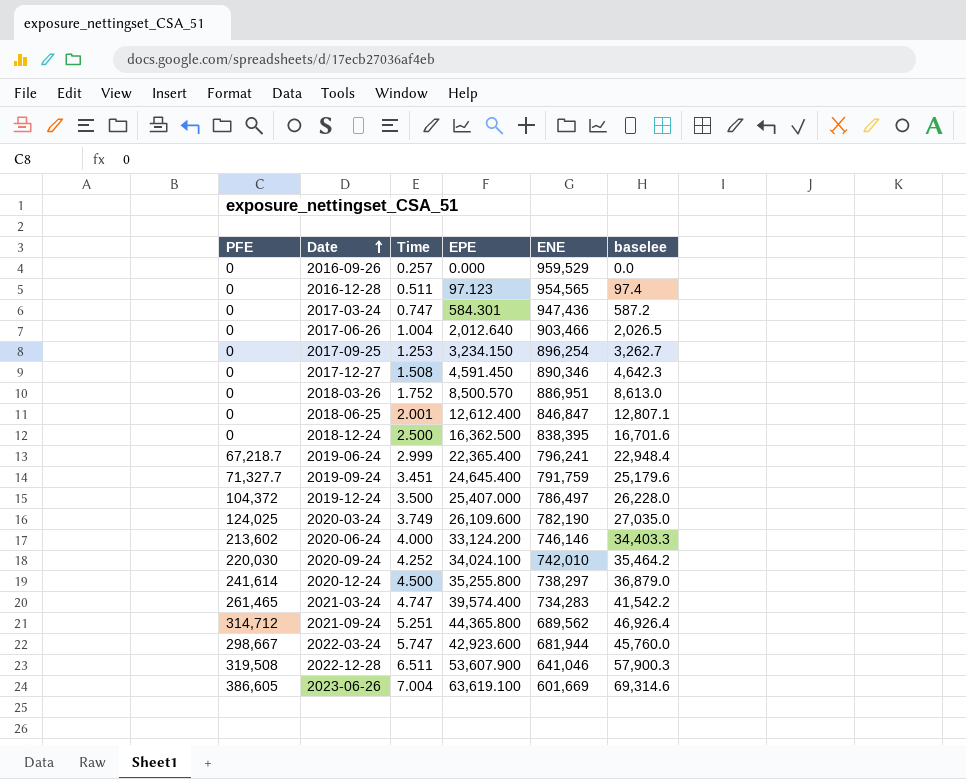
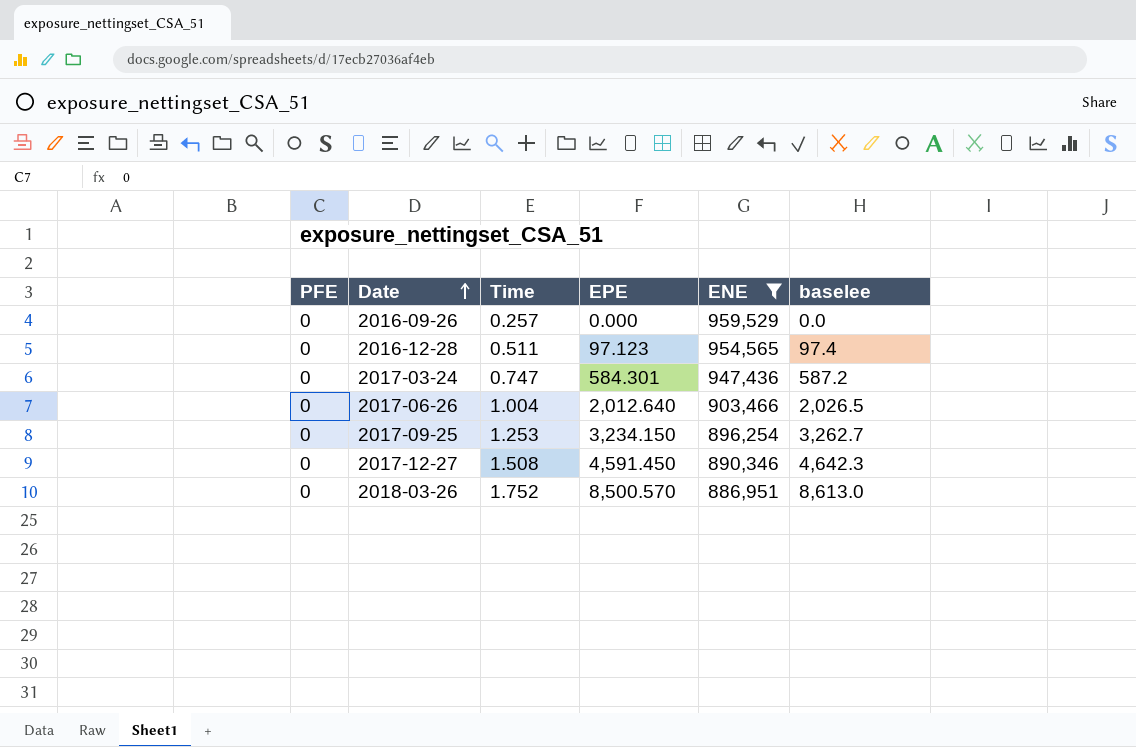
filter: none -> ENE >= 886,951

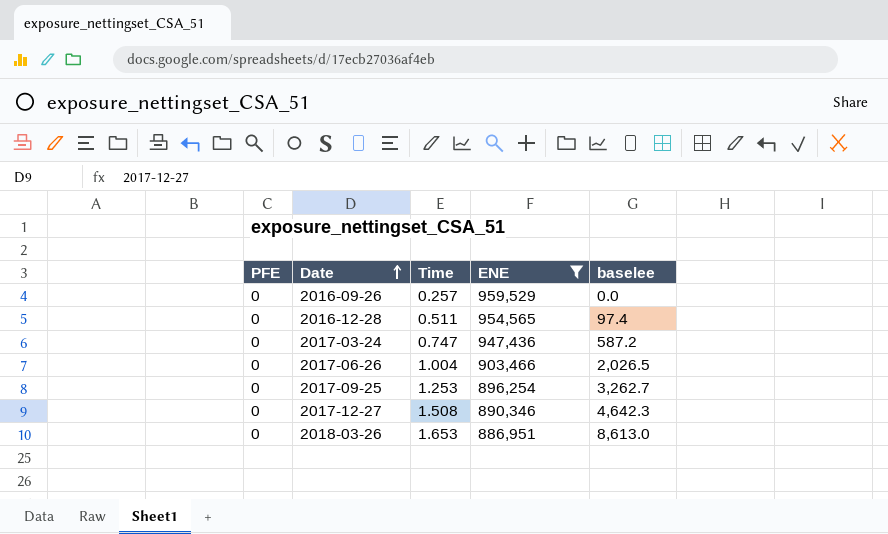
column EPE | position: 4 -> none
2018-03-26 | Time: 1.752 -> 1.653

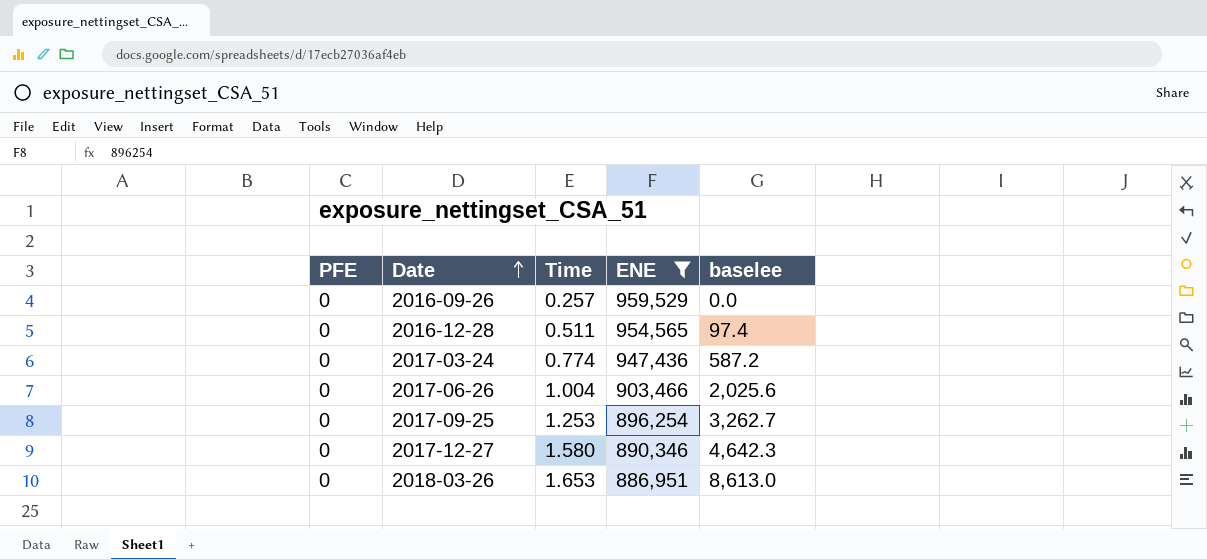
2017-03-24 | Time: 0.747 -> 0.774
2017-06-26 | baselee: 2,026.5 -> 2,025.6
2017-12-27 | Time: 1.508 -> 1.580

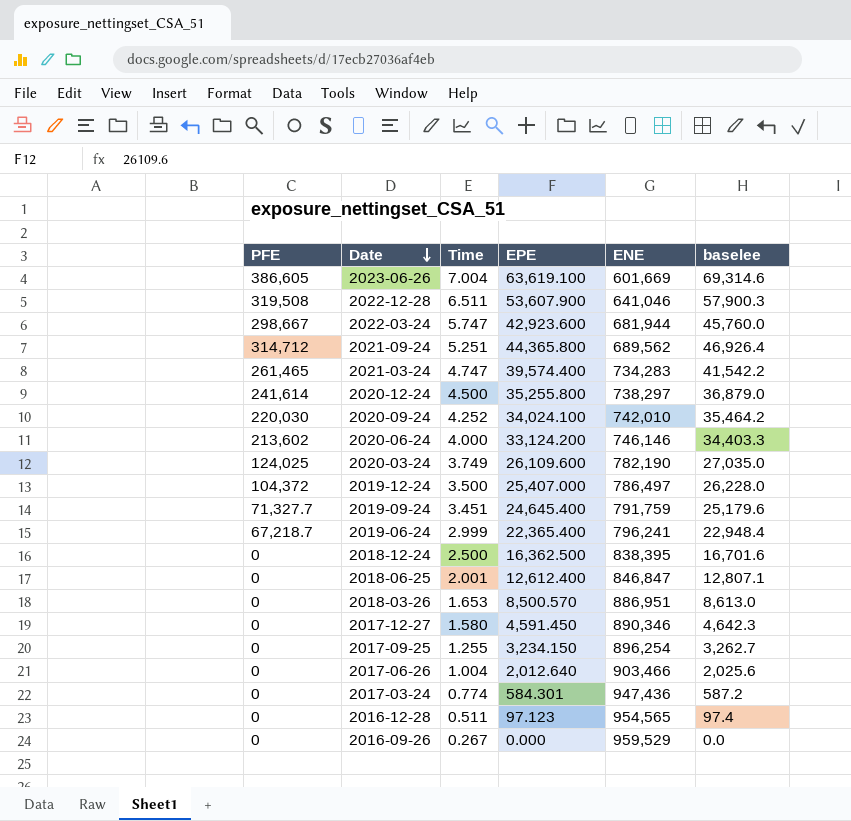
filter: ENE >= 886,951 -> none
row order: Date ascending -> Date descending
column EPE | position: none -> 4
2017-09-25 | Time: 1.253 -> 1.255
2016-09-26 | Time: 0.257 -> 0.267

